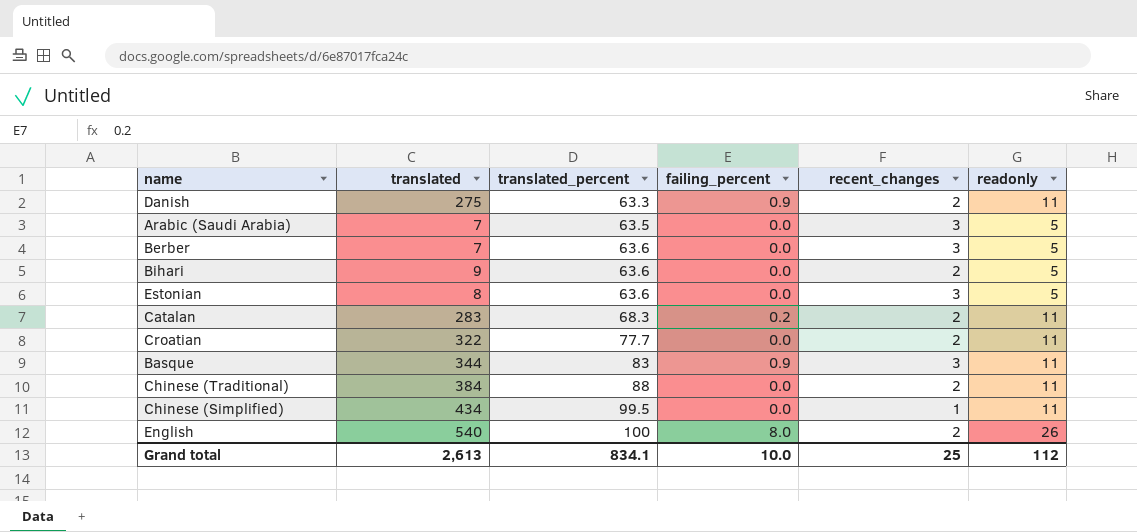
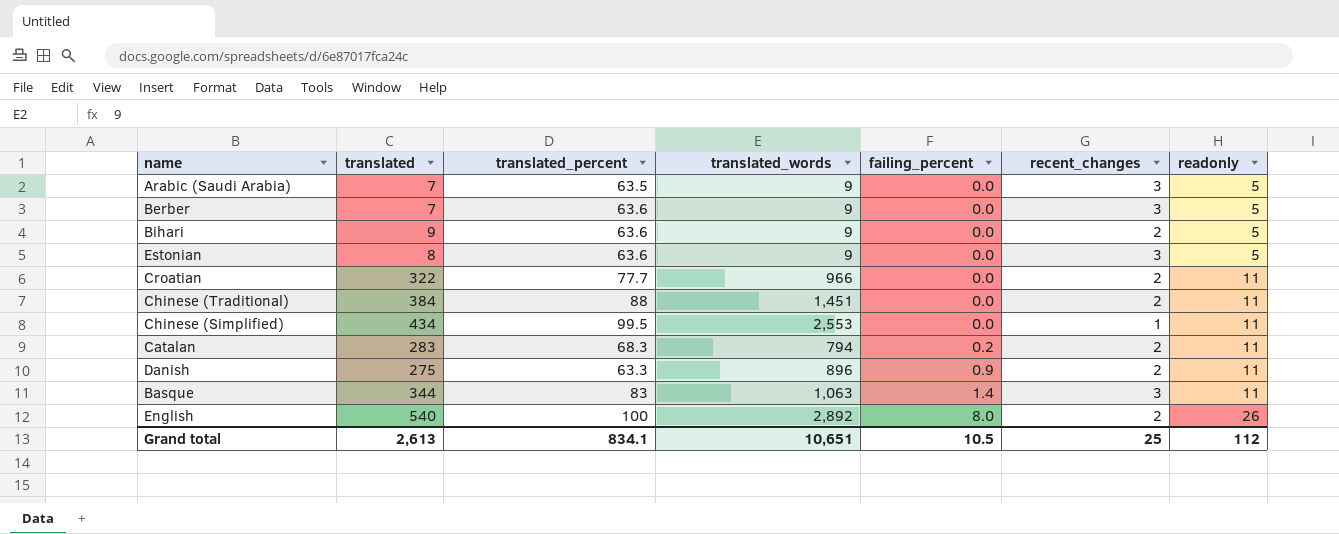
row order: translated_percent ascending -> failing_percent ascending
column translated_words | position: none -> 4
Basque | failing_percent: 0.9 -> 1.4
Grand total | failing_percent: 10.0 -> 10.5

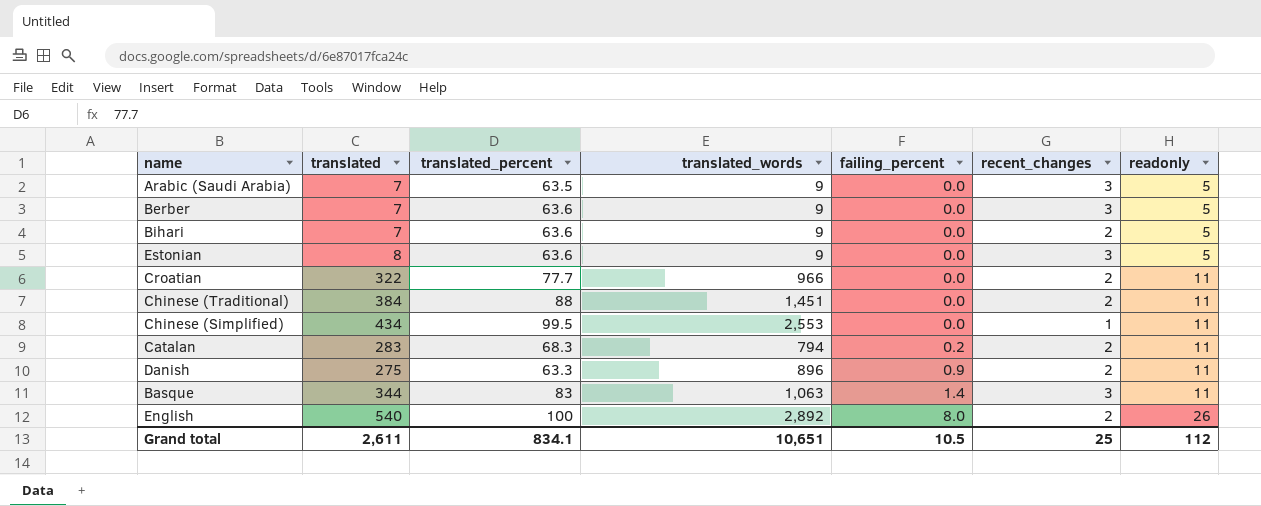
Bihari | translated: 9 -> 7
Grand total | translated: 2,613 -> 2,611

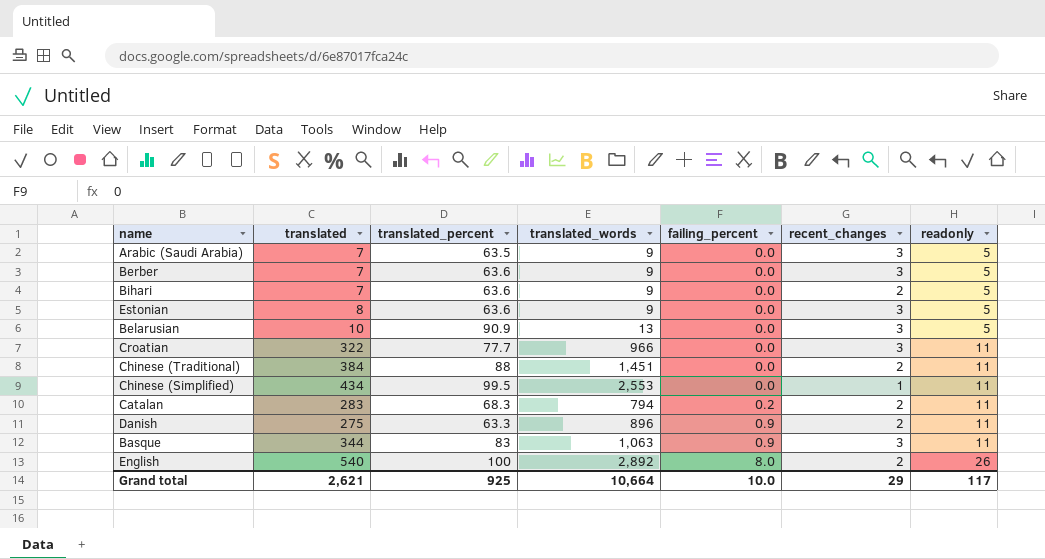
row Belarusian: none -> 10 | 90.9 | 13 | 0.0 | 3 | 5
Croatian | recent_changes: 2 -> 3
Basque | failing_percent: 1.4 -> 0.9
Grand total | translated: 2,611 -> 2,621
Grand total | translated_percent: 834.1 -> 925
Grand total | translated_words: 10,651 -> 10,664
Grand total | failing_percent: 10.5 -> 10.0
Grand total | recent_changes: 25 -> 29
Grand total | readonly: 112 -> 117

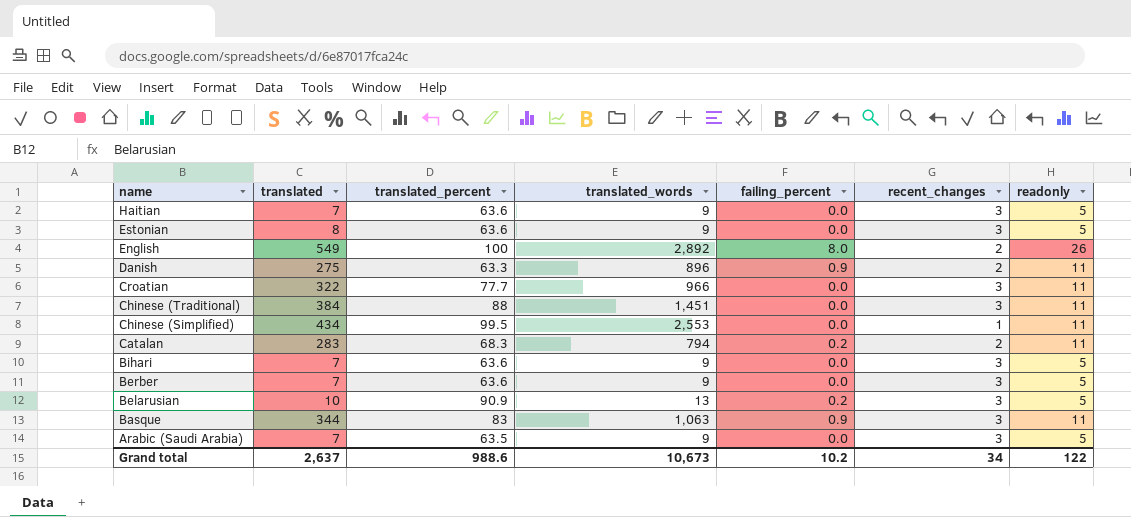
row order: failing_percent ascending -> name descending
row Haitian: none -> 7 | 63.6 | 9 | 0.0 | 3 | 5
English | translated: 540 -> 549
Chinese (Traditional) | recent_changes: 2 -> 3
Bihari | recent_changes: 2 -> 3
Belarusian | failing_percent: 0.0 -> 0.2
Grand total | translated: 2,621 -> 2,637
Grand total | translated_percent: 925 -> 988.6
Grand total | translated_words: 10,664 -> 10,673
Grand total | failing_percent: 10.0 -> 10.2
Grand total | recent_changes: 29 -> 34
Grand total | readonly: 117 -> 122

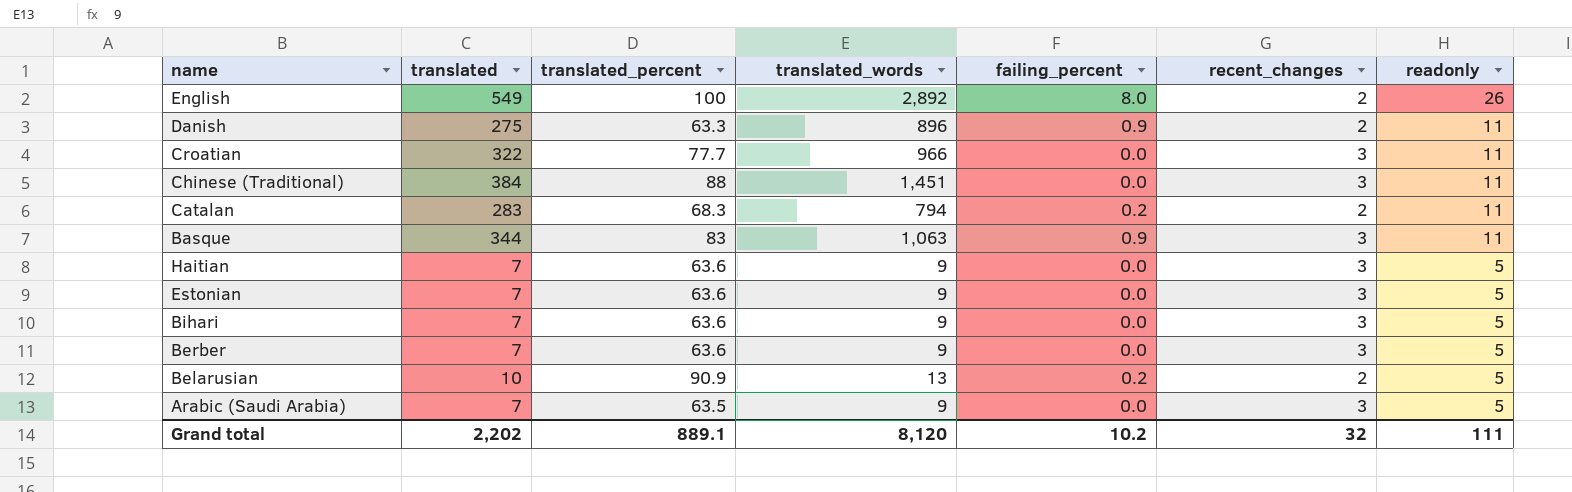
row order: name descending -> readonly descending
row Chinese (Simplified): 434 | 99.5 | 2,553 | 0.0 | 1 | 11 -> none
Estonian | translated: 8 -> 7
Belarusian | recent_changes: 3 -> 2
Grand total | translated: 2,637 -> 2,202
Grand total | translated_percent: 988.6 -> 889.1
Grand total | translated_words: 10,673 -> 8,120
Grand total | recent_changes: 34 -> 32
Grand total | readonly: 122 -> 111

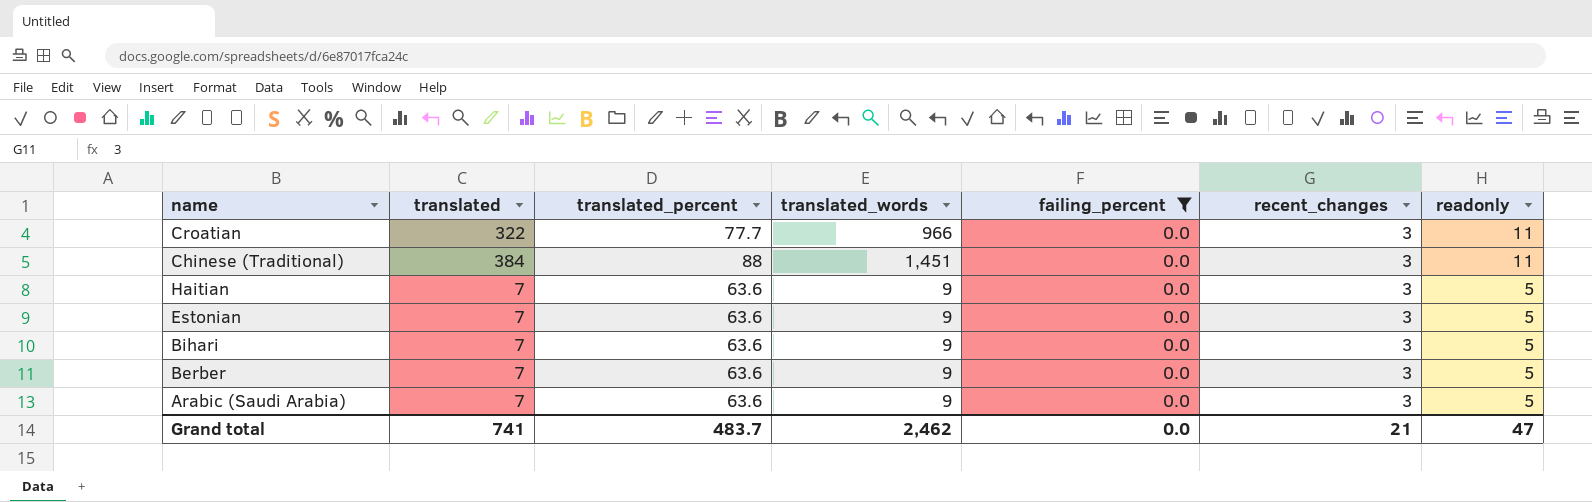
filter: none -> failing_percent = 0.0
Arabic (Saudi Arabia) | translated_percent: 63.5 -> 63.6
Grand total | translated: 2,202 -> 741
Grand total | translated_percent: 889.1 -> 483.7
Grand total | translated_words: 8,120 -> 2,462
Grand total | failing_percent: 10.2 -> 0.0
Grand total | recent_changes: 32 -> 21
Grand total | readonly: 111 -> 47

